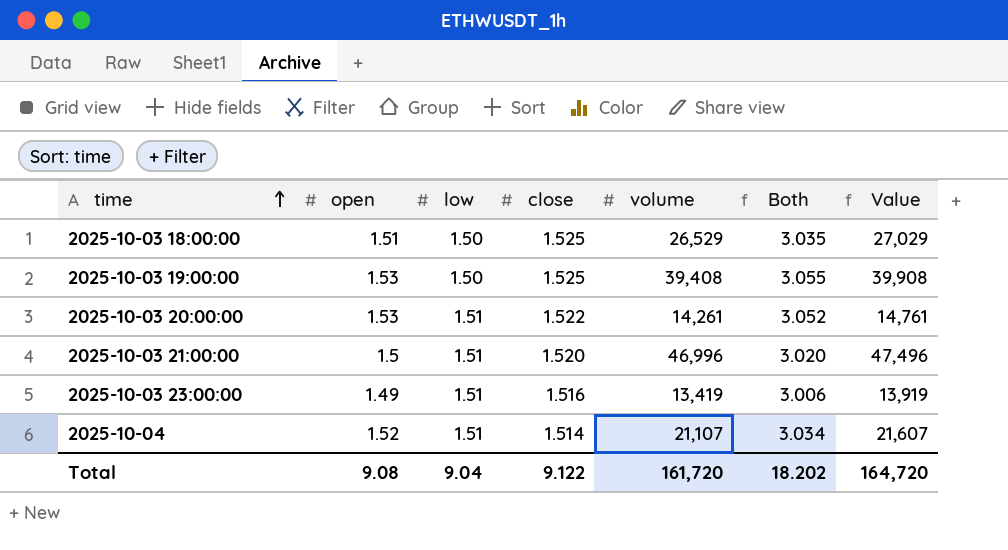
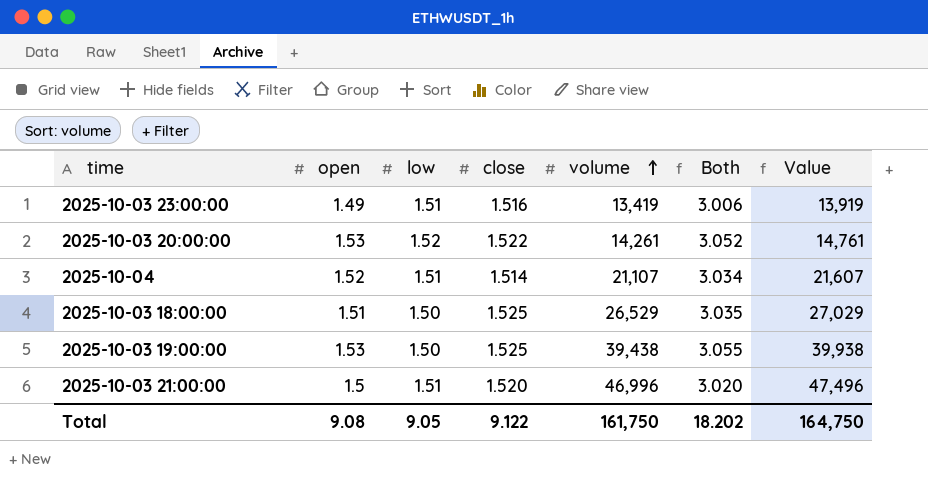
row order: time ascending -> volume ascending
2025-10-03 20:00:00 | low: 1.51 -> 1.52
2025-10-03 19:00:00 | volume: 39,408 -> 39,438
2025-10-03 19:00:00 | Value: 39,908 -> 39,938
Total | low: 9.04 -> 9.05
Total | volume: 161,720 -> 161,750
Total | Value: 164,720 -> 164,750

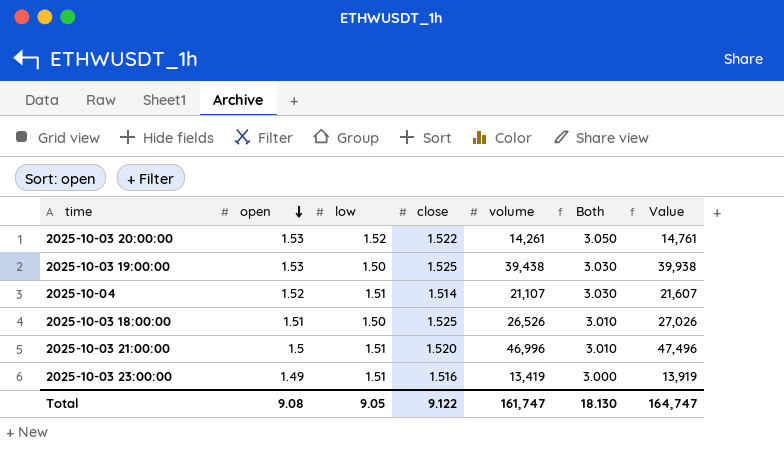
row order: volume ascending -> open descending
column Both | formula: [open] + [close] -> [open] + [low]
2025-10-03 18:00:00 | volume: 26,529 -> 26,526
2025-10-03 18:00:00 | Value: 27,029 -> 27,026
Total | volume: 161,750 -> 161,747
Total | Both: 18.202 -> 18.130
Total | Value: 164,750 -> 164,747

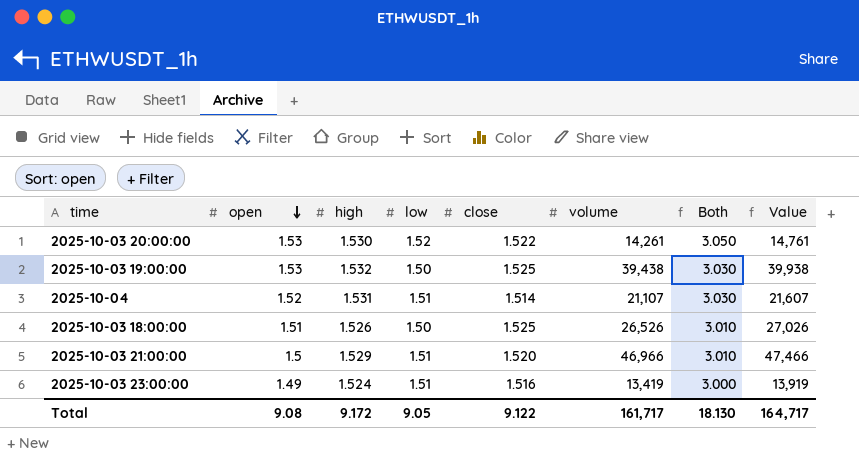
column high | position: none -> 3
2025-10-03 21:00:00 | volume: 46,996 -> 46,966
2025-10-03 21:00:00 | Value: 47,496 -> 47,466
Total | volume: 161,747 -> 161,717
Total | Value: 164,747 -> 164,717

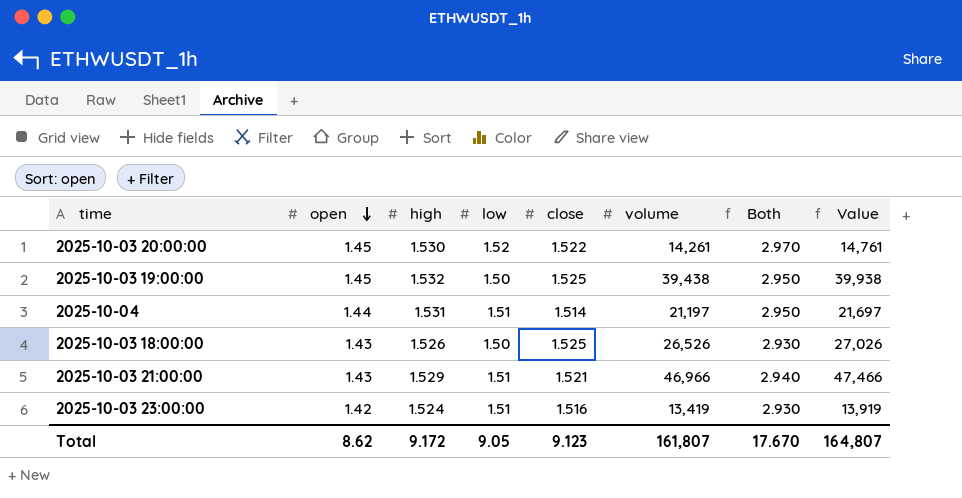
2025-10-03 20:00:00 | open: 1.53 -> 1.45
2025-10-03 20:00:00 | Both: 3.050 -> 2.970
2025-10-03 19:00:00 | open: 1.53 -> 1.45
2025-10-03 19:00:00 | Both: 3.030 -> 2.950
2025-10-04 | open: 1.52 -> 1.44
2025-10-04 | volume: 21,107 -> 21,197
2025-10-04 | Both: 3.030 -> 2.950
2025-10-04 | Value: 21,607 -> 21,697
2025-10-03 18:00:00 | open: 1.51 -> 1.43
2025-10-03 18:00:00 | Both: 3.010 -> 2.930
2025-10-03 21:00:00 | open: 1.5 -> 1.43
2025-10-03 21:00:00 | close: 1.520 -> 1.521
2025-10-03 21:00:00 | Both: 3.010 -> 2.940
2025-10-03 23:00:00 | open: 1.49 -> 1.42
2025-10-03 23:00:00 | Both: 3.000 -> 2.930
Total | open: 9.08 -> 8.62
Total | close: 9.122 -> 9.123
Total | volume: 161,717 -> 161,807
Total | Both: 18.130 -> 17.670
Total | Value: 164,717 -> 164,807

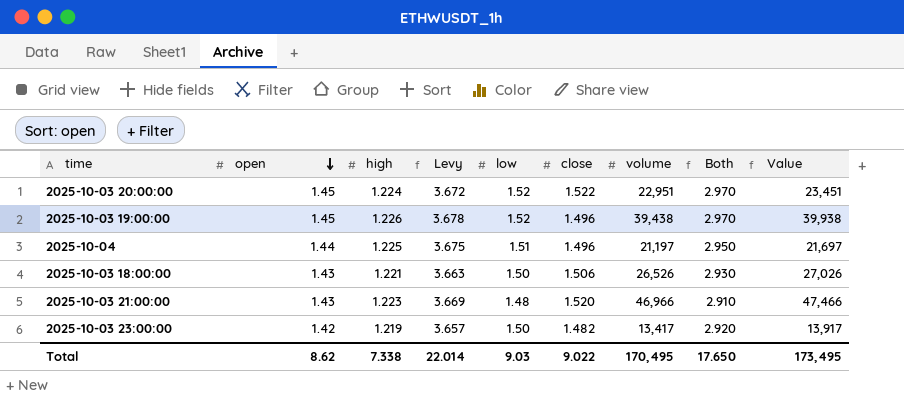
column Levy | formula: none -> [high] * 3
2025-10-03 20:00:00 | high: 1.530 -> 1.224
2025-10-03 20:00:00 | volume: 14,261 -> 22,951
2025-10-03 20:00:00 | Value: 14,761 -> 23,451
2025-10-03 19:00:00 | high: 1.532 -> 1.226
2025-10-03 19:00:00 | low: 1.50 -> 1.52
2025-10-03 19:00:00 | close: 1.525 -> 1.496
2025-10-03 19:00:00 | Both: 2.950 -> 2.970
2025-10-04 | high: 1.531 -> 1.225
2025-10-04 | close: 1.514 -> 1.496
2025-10-03 18:00:00 | high: 1.526 -> 1.221
2025-10-03 18:00:00 | close: 1.525 -> 1.506
2025-10-03 21:00:00 | high: 1.529 -> 1.223
2025-10-03 21:00:00 | low: 1.51 -> 1.48
2025-10-03 21:00:00 | close: 1.521 -> 1.520
2025-10-03 21:00:00 | Both: 2.940 -> 2.910
2025-10-03 23:00:00 | high: 1.524 -> 1.219
2025-10-03 23:00:00 | low: 1.51 -> 1.50
2025-10-03 23:00:00 | close: 1.516 -> 1.482
2025-10-03 23:00:00 | volume: 13,419 -> 13,417
2025-10-03 23:00:00 | Both: 2.930 -> 2.920
2025-10-03 23:00:00 | Value: 13,919 -> 13,917
Total | high: 9.172 -> 7.338
Total | low: 9.05 -> 9.03
Total | close: 9.123 -> 9.022
Total | volume: 161,807 -> 170,495
Total | Both: 17.670 -> 17.650
Total | Value: 164,807 -> 173,495

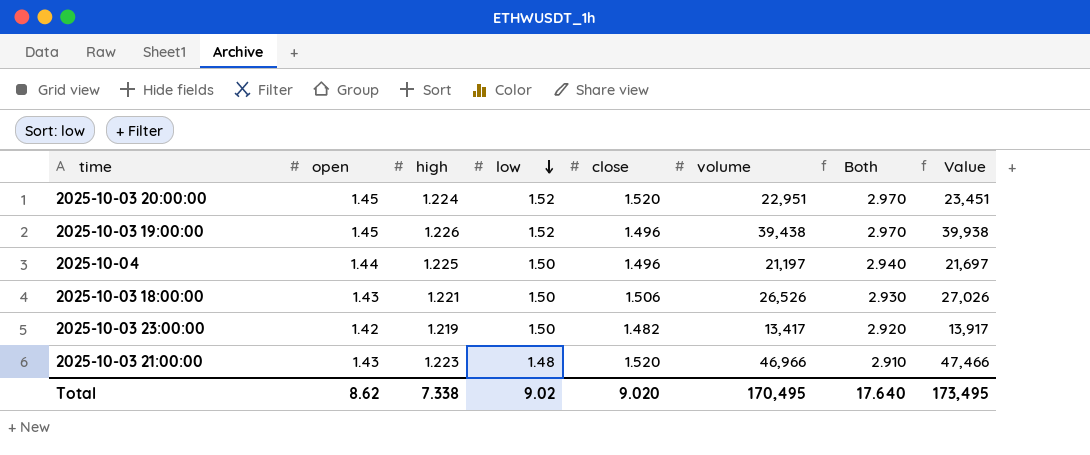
row order: open descending -> low descending
column Levy | formula: [high] * 3 -> none
2025-10-03 20:00:00 | close: 1.522 -> 1.520
2025-10-04 | low: 1.51 -> 1.50
2025-10-04 | Both: 2.950 -> 2.940
Total | low: 9.03 -> 9.02
Total | close: 9.022 -> 9.020
Total | Both: 17.650 -> 17.640

